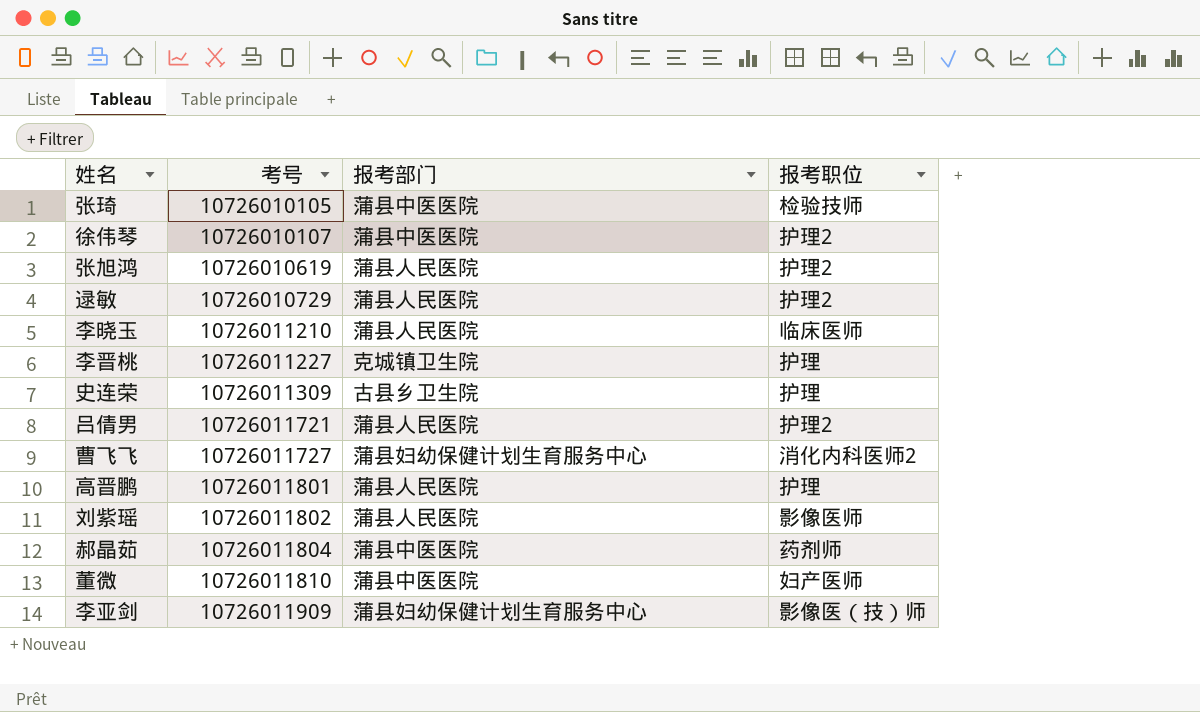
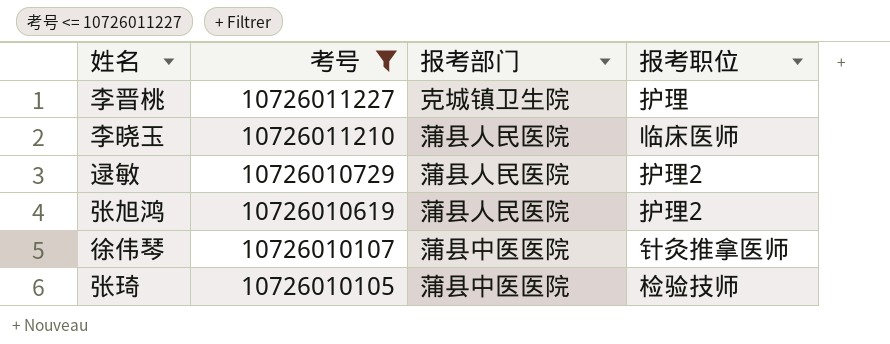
filter: none -> 考号 <= 10726011227
row order: 考号 ascending -> 考号 descending
徐伟琴 | 报考职位: 护理2 -> 针灸推拿医师

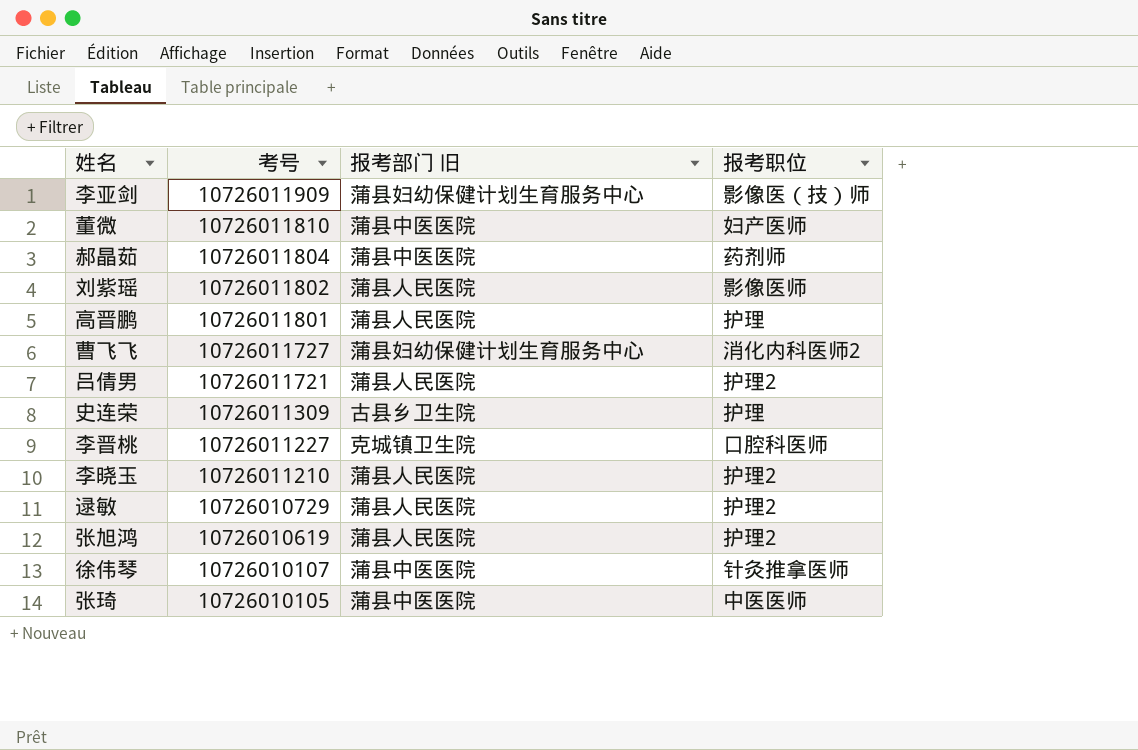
filter: 考号 <= 10726011227 -> none
column name: 报考部门 -> 报考部门 旧
李晋桃 | 报考职位: 护理 -> 口腔科医师
李晓玉 | 报考职位: 临床医师 -> 护理2
张琦 | 报考职位: 检验技师 -> 中医医师

